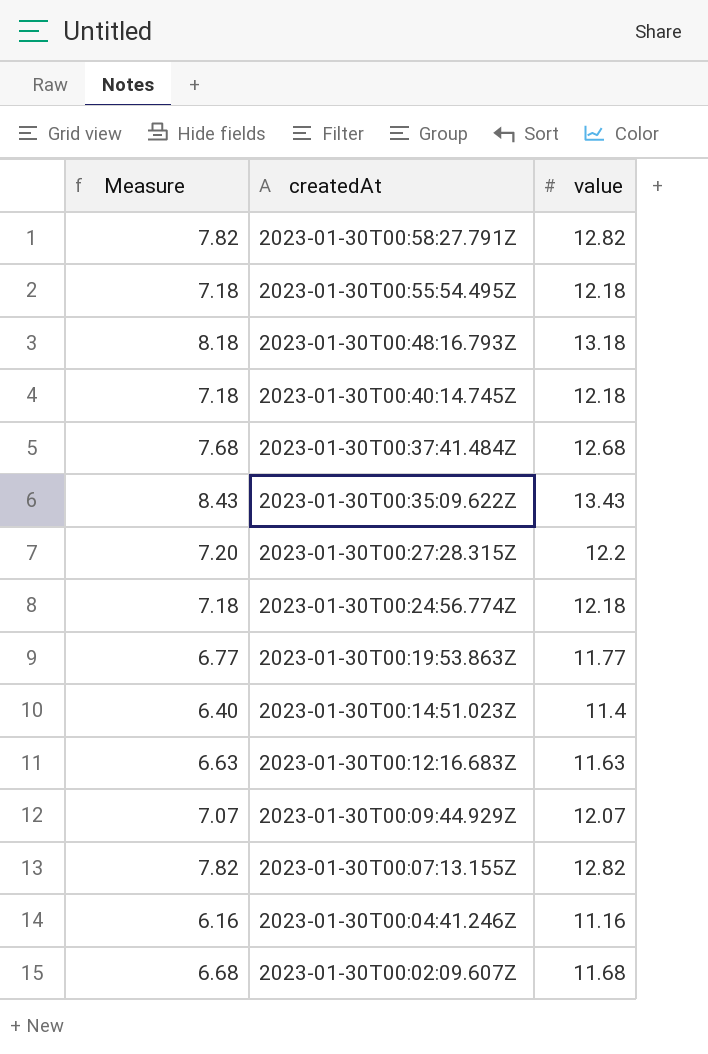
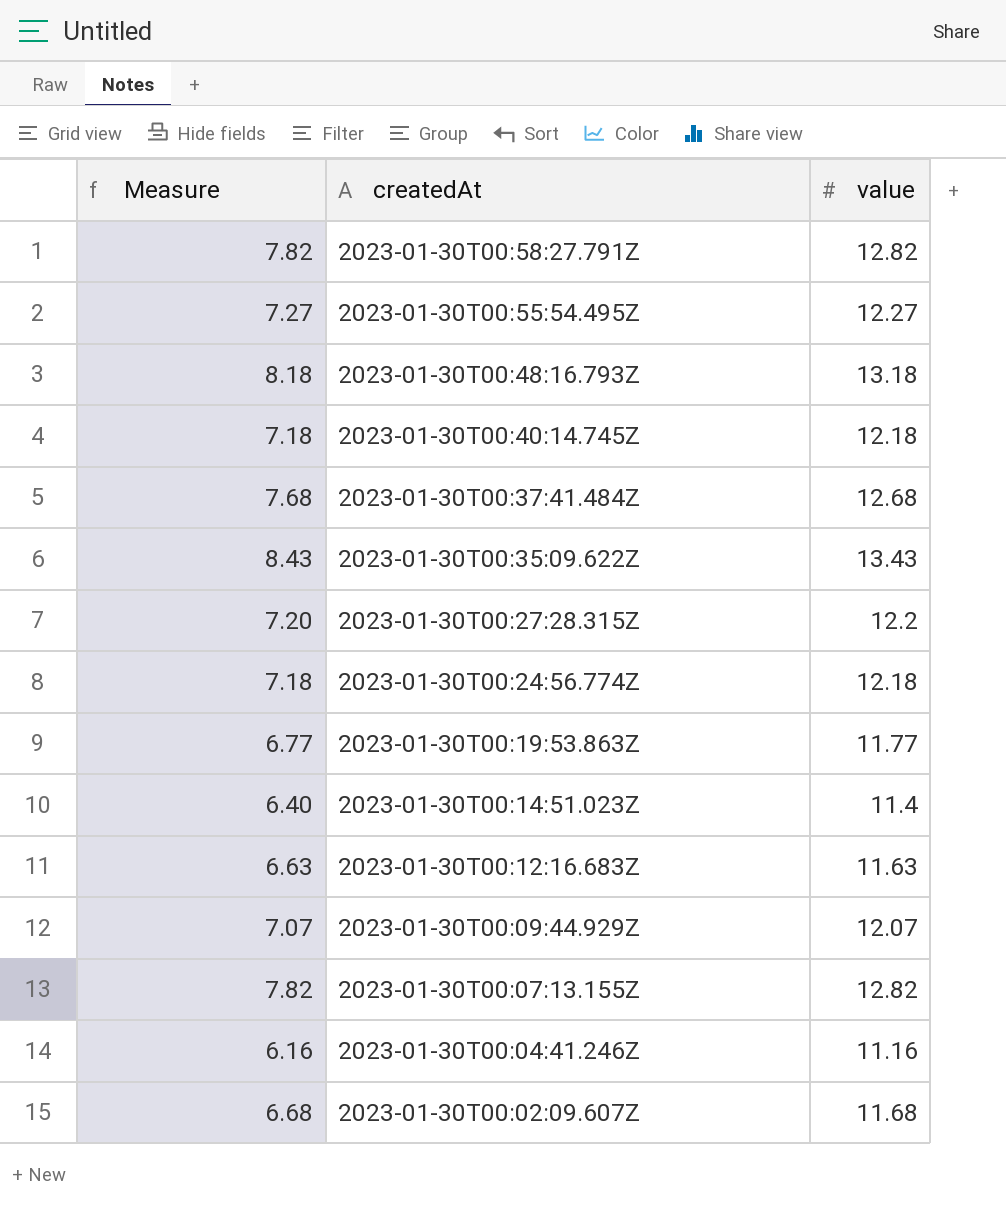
2023-01-30T00:55:54.495Z | Measure: 7.18 -> 7.27
2023-01-30T00:55:54.495Z | value: 12.18 -> 12.27

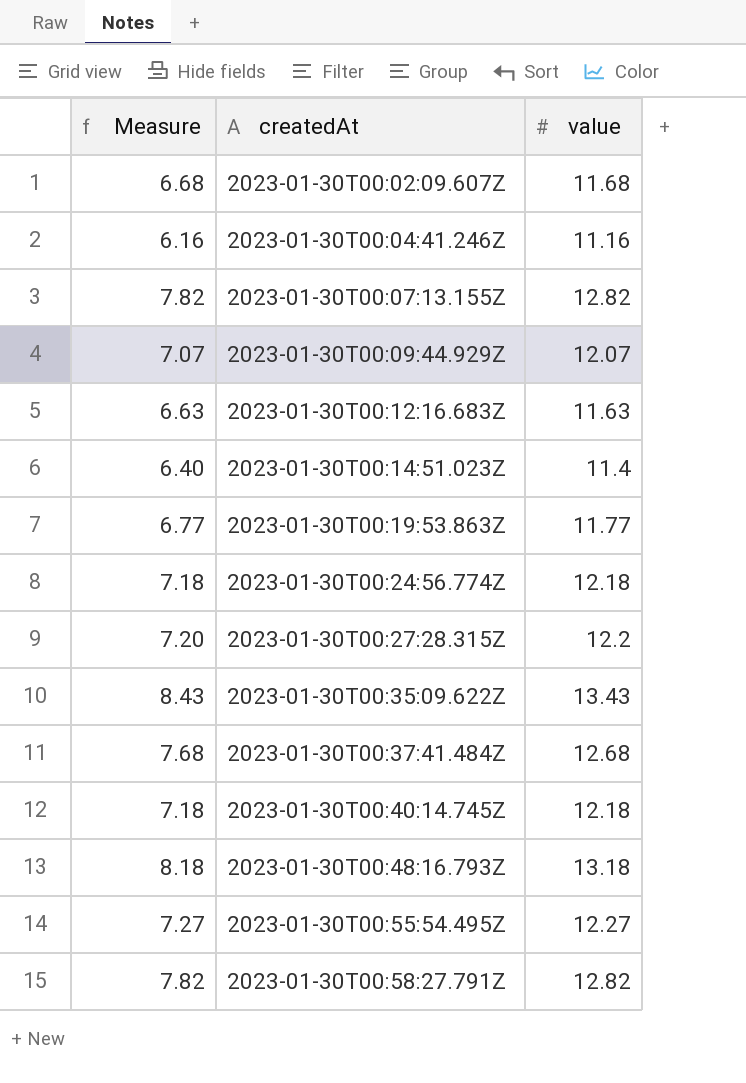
row order: createdAt descending -> createdAt ascending

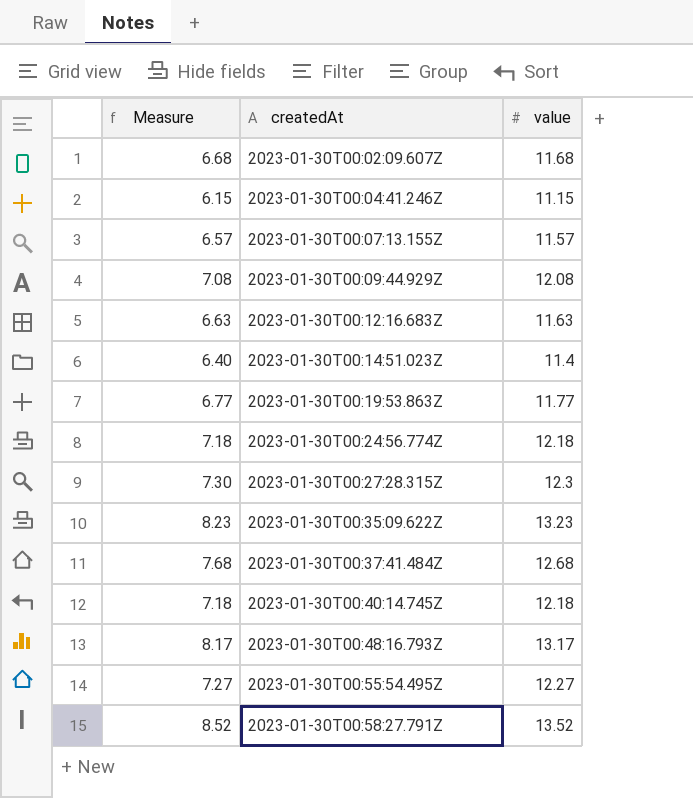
2023-01-30T00:04:41.246Z | Measure: 6.16 -> 6.15
2023-01-30T00:04:41.246Z | value: 11.16 -> 11.15
2023-01-30T00:07:13.155Z | Measure: 7.82 -> 6.57
2023-01-30T00:07:13.155Z | value: 12.82 -> 11.57
2023-01-30T00:09:44.929Z | Measure: 7.07 -> 7.08
2023-01-30T00:09:44.929Z | value: 12.07 -> 12.08
2023-01-30T00:27:28.315Z | Measure: 7.20 -> 7.30
2023-01-30T00:27:28.315Z | value: 12.2 -> 12.3
2023-01-30T00:35:09.622Z | Measure: 8.43 -> 8.23
2023-01-30T00:35:09.622Z | value: 13.43 -> 13.23
2023-01-30T00:48:16.793Z | Measure: 8.18 -> 8.17
2023-01-30T00:48:16.793Z | value: 13.18 -> 13.17
2023-01-30T00:58:27.791Z | Measure: 7.82 -> 8.52
2023-01-30T00:58:27.791Z | value: 12.82 -> 13.52

